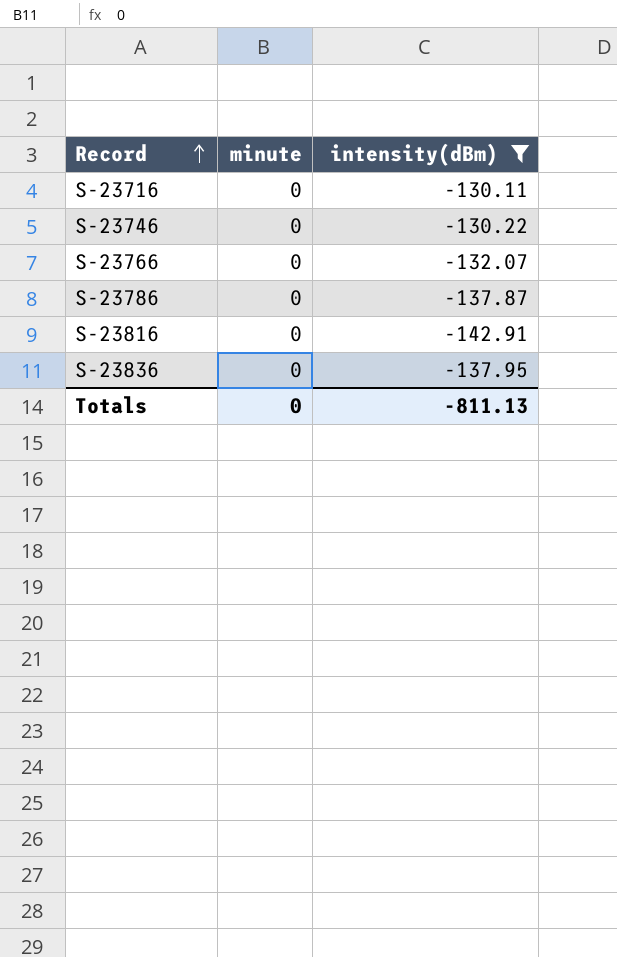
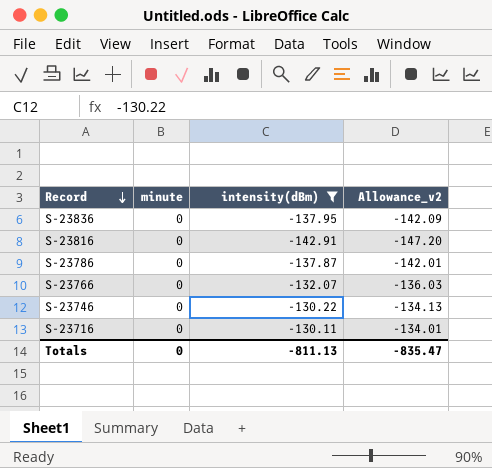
row order: Record ascending -> Record descending
column Allowance_v2 | formula: none -> [intensity(dBm)] * 1.03

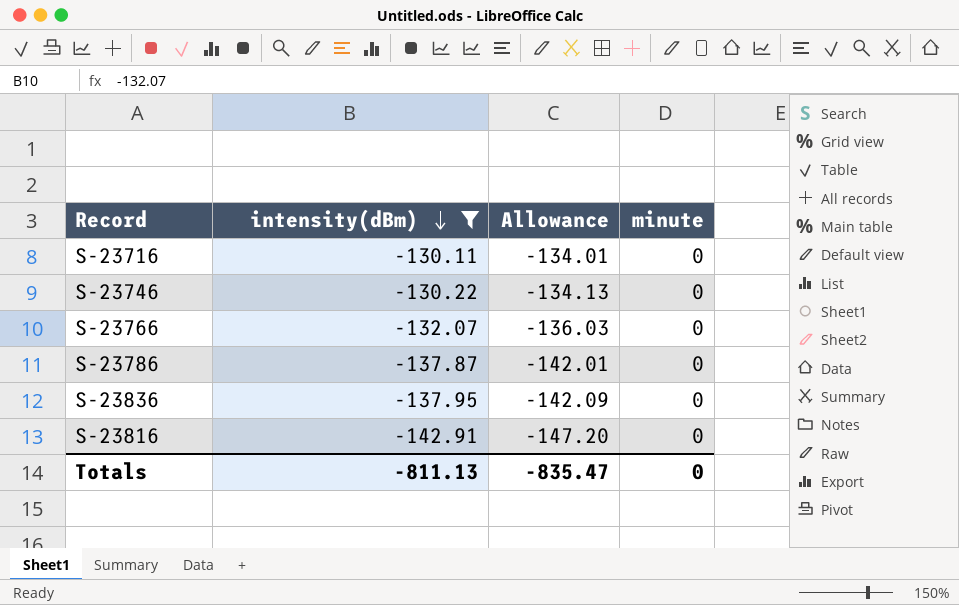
row order: Record descending -> intensity(dBm) descending
column name: Allowance_v2 -> Allowance
column minute | position: 2 -> 4

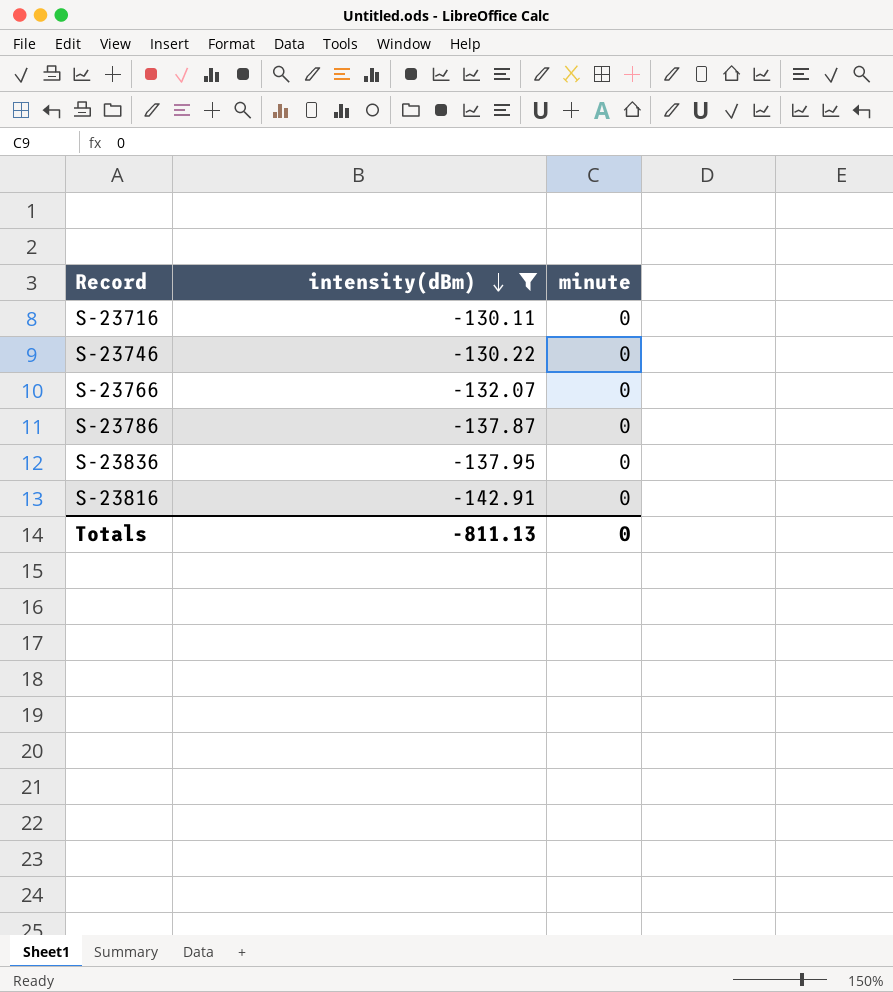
column Allowance | formula: [intensity(dBm)] * 1.03 -> none

